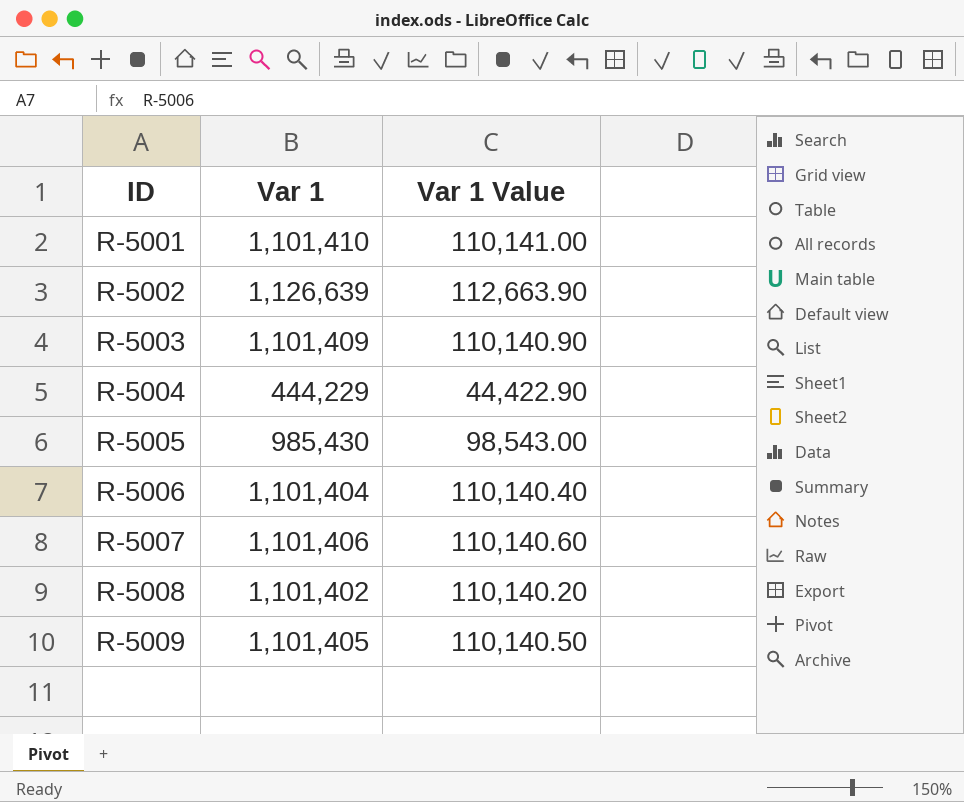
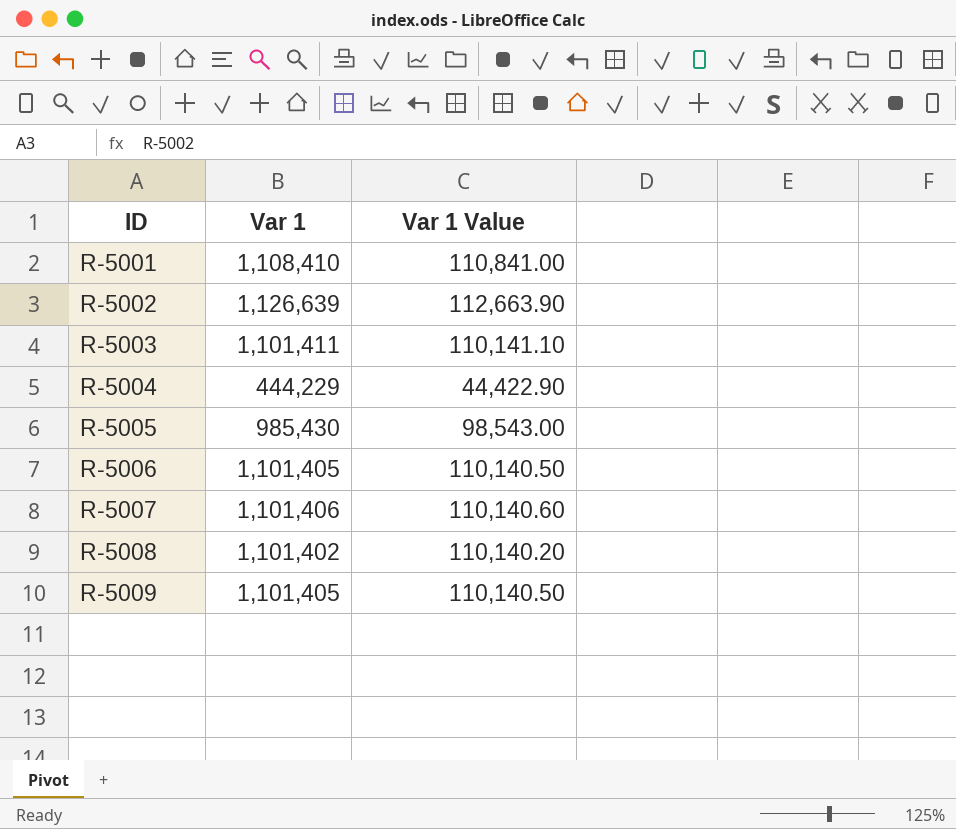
R-5001 | Var 1: 1,101,410 -> 1,108,410
R-5001 | Var 1 Value: 110,141.00 -> 110,841.00
R-5003 | Var 1: 1,101,409 -> 1,101,411
R-5003 | Var 1 Value: 110,140.90 -> 110,141.10
R-5006 | Var 1: 1,101,404 -> 1,101,405
R-5006 | Var 1 Value: 110,140.40 -> 110,140.50

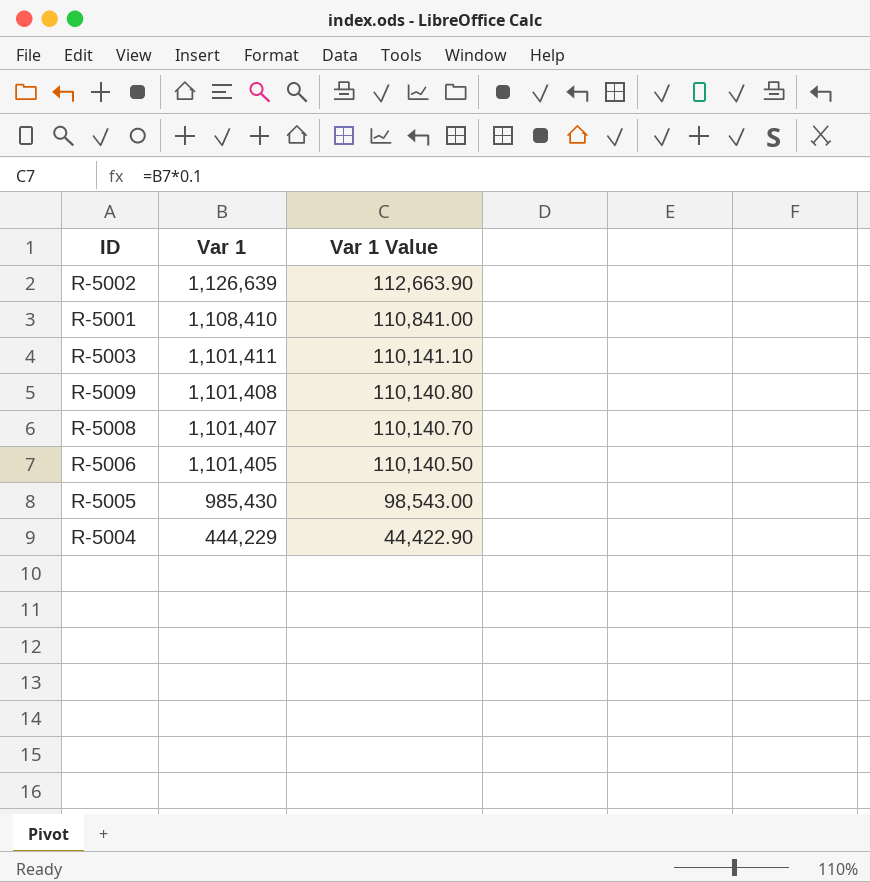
row order: ID ascending -> Var 1 descending
row R-5007: 1,101,406 | 110,140.60 -> none
R-5009 | Var 1: 1,101,405 -> 1,101,408
R-5009 | Var 1 Value: 110,140.50 -> 110,140.80
R-5008 | Var 1: 1,101,402 -> 1,101,407
R-5008 | Var 1 Value: 110,140.20 -> 110,140.70

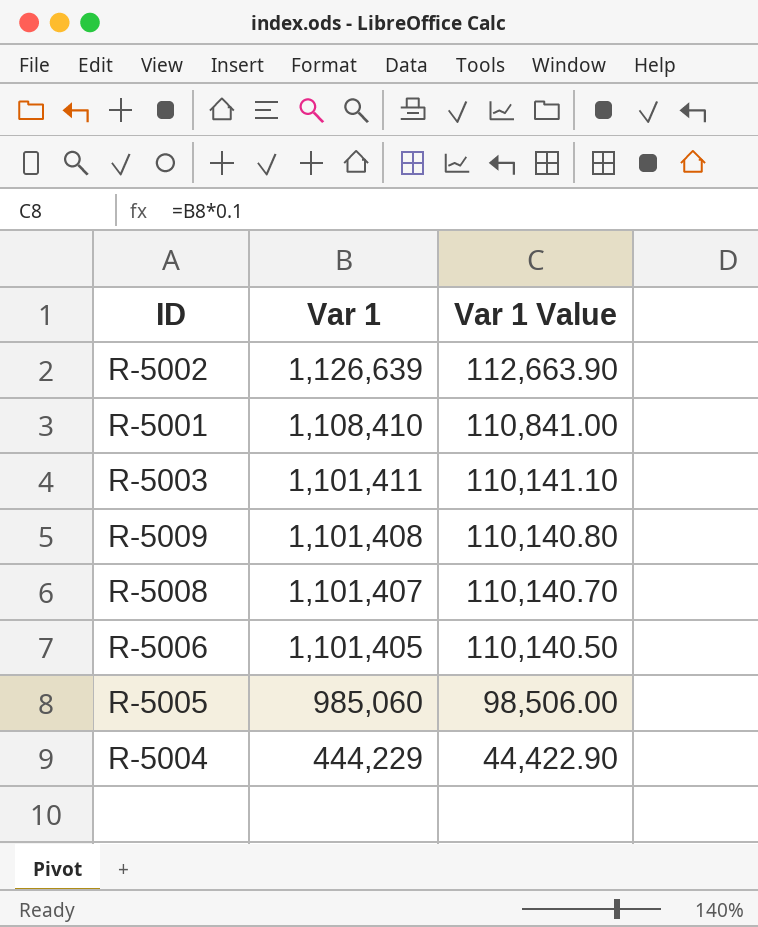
R-5005 | Var 1: 985,430 -> 985,060
R-5005 | Var 1 Value: 98,543.00 -> 98,506.00

